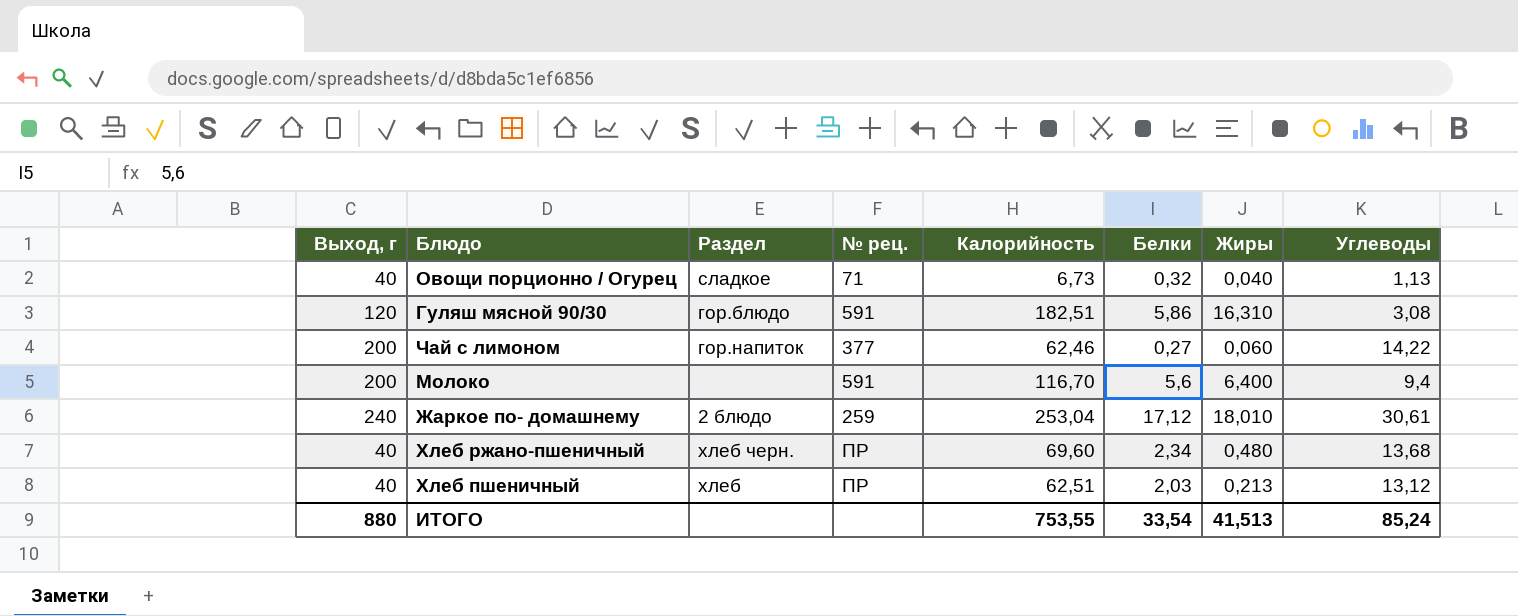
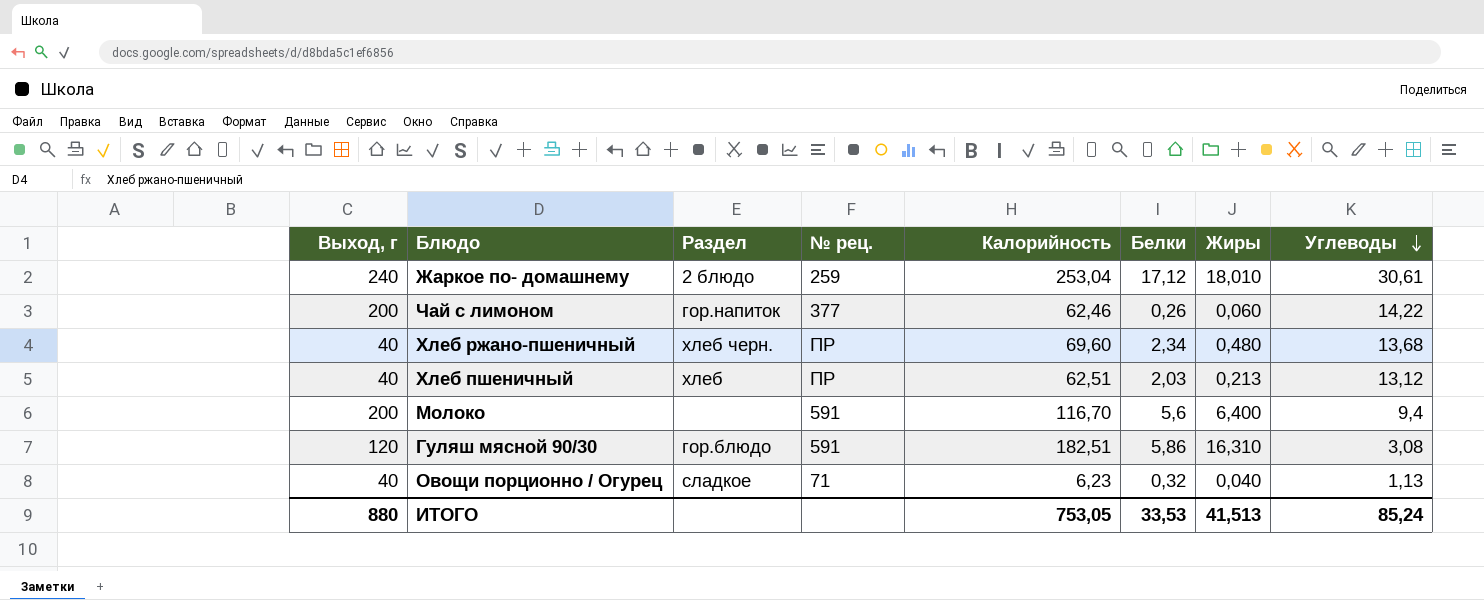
row order: none -> Углеводы descending
Чай с лимоном | Белки: 0,27 -> 0,26
Овощи порционно / Огурец | Калорийность: 6,73 -> 6,23
ИТОГО | Калорийность: 753,55 -> 753,05
ИТОГО | Белки: 33,54 -> 33,53

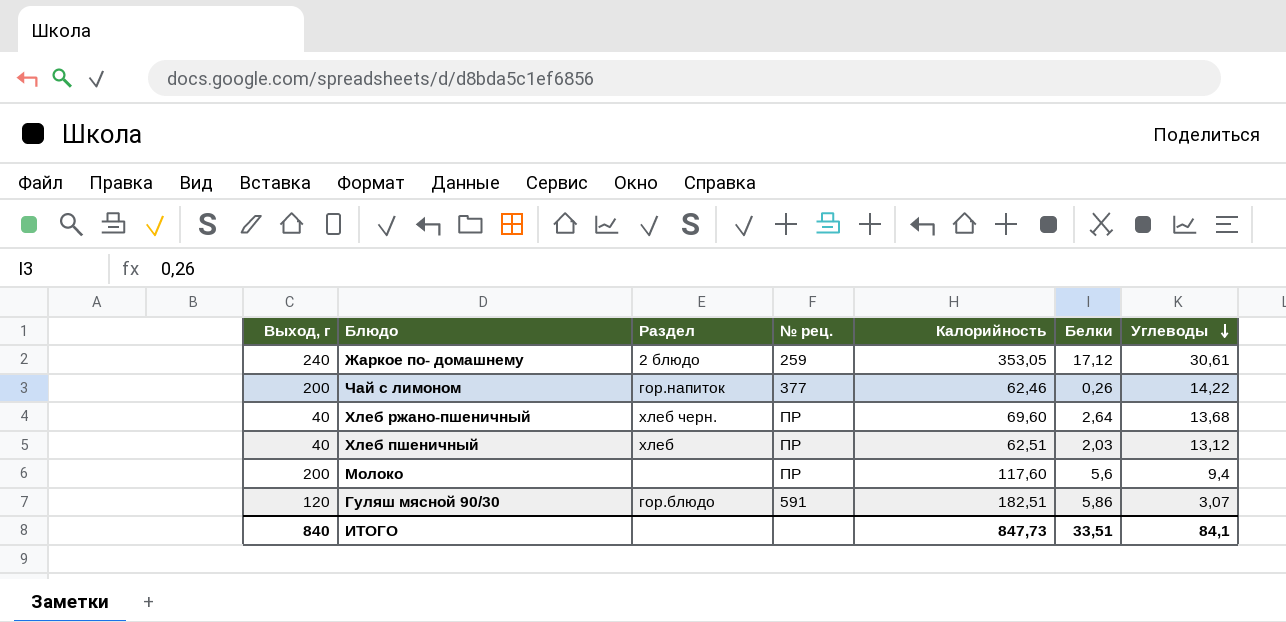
column Жиры | position: 7 -> none
row Овощи порционно / Огурец: 40 | сладкое | 71 | 6,23 | 0,32 | 0,040 | 1,13 -> none
Жаркое по- домашнему | Калорийность: 253,04 -> 353,05
Хлеб ржано-пшеничный | Белки: 2,34 -> 2,64
Молоко | № рец.: 591 -> ПР
Молоко | Калорийность: 116,70 -> 117,60
Гуляш мясной 90/30 | Углеводы: 3,08 -> 3,07
ИТОГО | Выход, г: 880 -> 840
ИТОГО | Калорийность: 753,05 -> 847,73
ИТОГО | Белки: 33,53 -> 33,51
ИТОГО | Углеводы: 85,24 -> 84,1

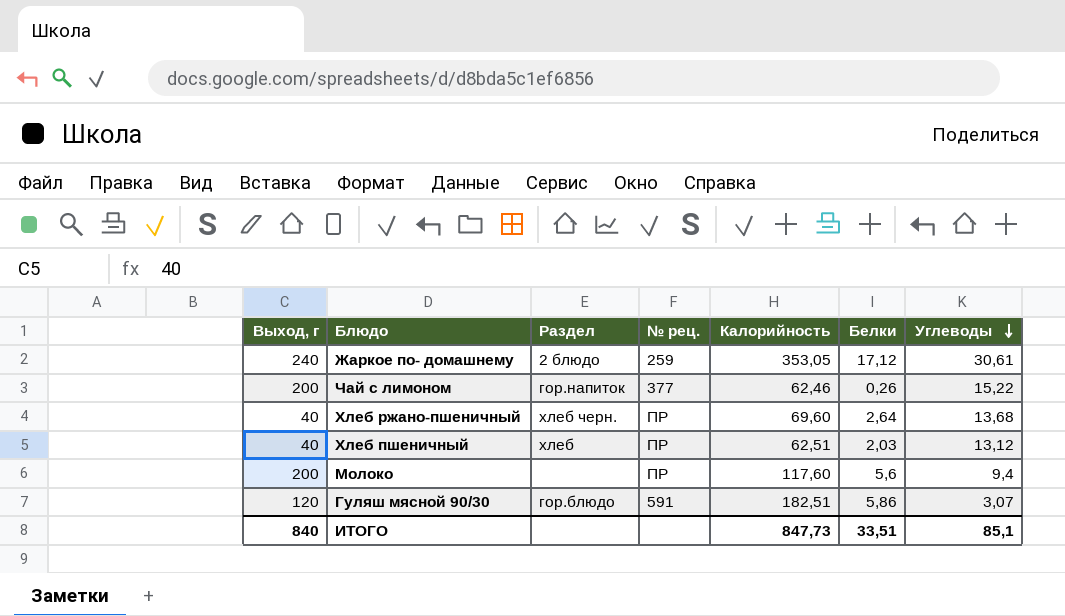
Чай с лимоном | Углеводы: 14,22 -> 15,22
ИТОГО | Углеводы: 84,1 -> 85,1

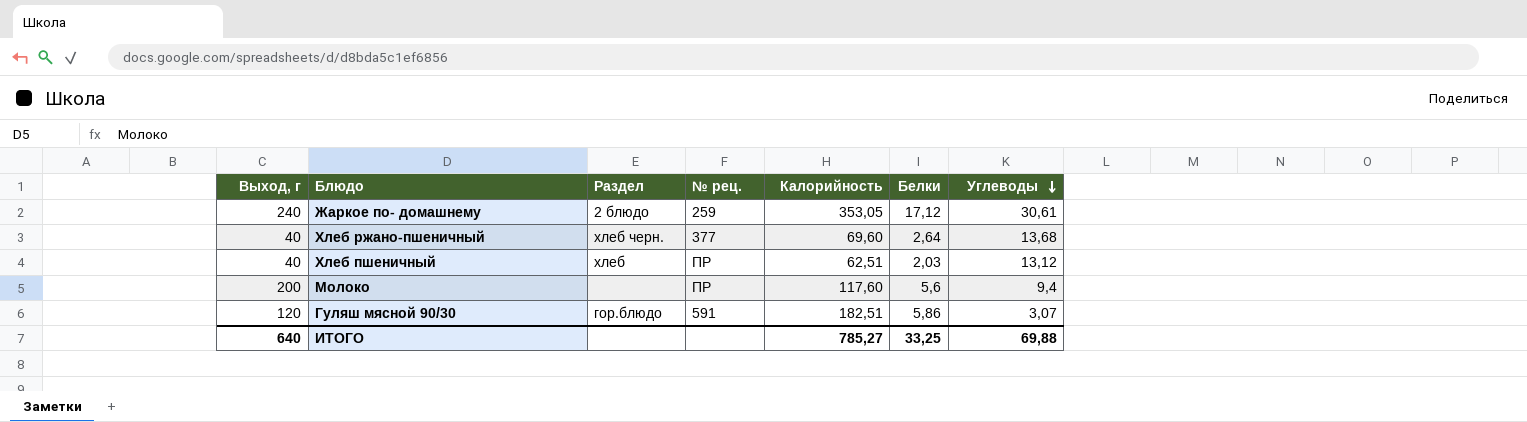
row Чай с лимоном: 200 | гор.напиток | 377 | 62,46 | 0,26 | 15,22 -> none
Хлеб ржано-пшеничный | № рец.: ПР -> 377
ИТОГО | Выход, г: 840 -> 640
ИТОГО | Калорийность: 847,73 -> 785,27
ИТОГО | Белки: 33,51 -> 33,25
ИТОГО | Углеводы: 85,1 -> 69,88

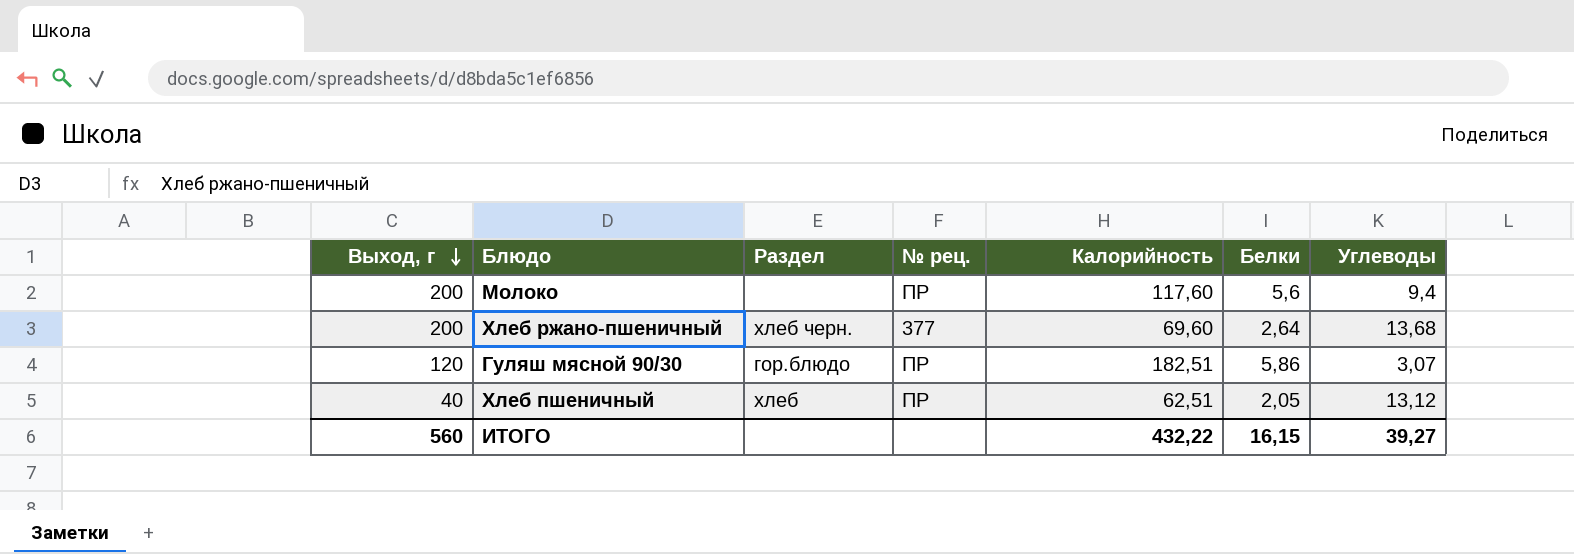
row order: Углеводы descending -> Выход, г descending
row Жаркое по- домашнему: 240 | 2 блюдо | 259 | 353,05 | 17,12 | 30,61 -> none
Хлеб ржано-пшеничный | Выход, г: 40 -> 200
Гуляш мясной 90/30 | № рец.: 591 -> ПР
Хлеб пшеничный | Белки: 2,03 -> 2,05
ИТОГО | Выход, г: 640 -> 560
ИТОГО | Калорийность: 785,27 -> 432,22
ИТОГО | Белки: 33,25 -> 16,15
ИТОГО | Углеводы: 69,88 -> 39,27

